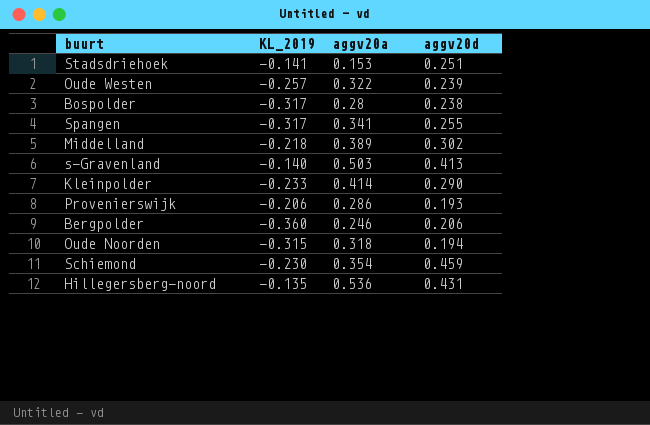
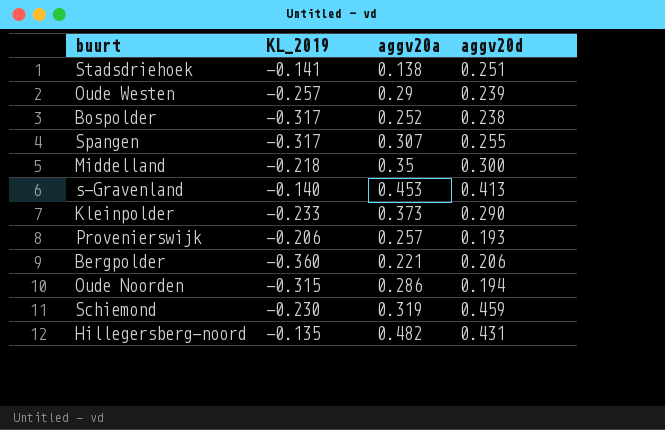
Stadsdriehoek | aggv20a: 0.153 -> 0.138
Oude Westen | aggv20a: 0.322 -> 0.29
Bospolder | aggv20a: 0.28 -> 0.252
Spangen | aggv20a: 0.341 -> 0.307
Middelland | aggv20a: 0.389 -> 0.35
Middelland | aggv20d: 0.302 -> 0.300
s-Gravenland | aggv20a: 0.503 -> 0.453
Kleinpolder | aggv20a: 0.414 -> 0.373
Provenierswijk | aggv20a: 0.286 -> 0.257
Bergpolder | aggv20a: 0.246 -> 0.221
Oude Noorden | aggv20a: 0.318 -> 0.286
Schiemond | aggv20a: 0.354 -> 0.319
Hillegersberg-noord | aggv20a: 0.536 -> 0.482

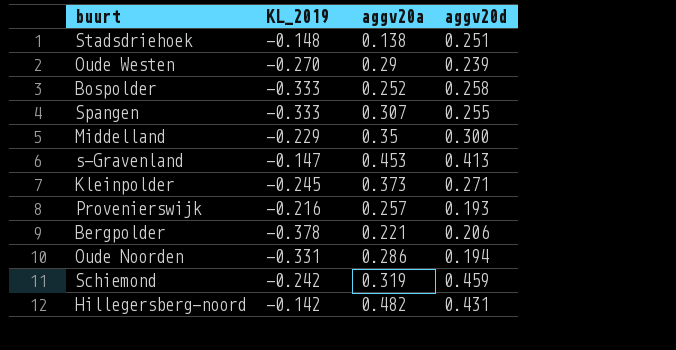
Stadsdriehoek | KL_2019: -0.141 -> -0.148
Oude Westen | KL_2019: -0.257 -> -0.270
Bospolder | KL_2019: -0.317 -> -0.333
Bospolder | aggv20d: 0.238 -> 0.258
Spangen | KL_2019: -0.317 -> -0.333
Middelland | KL_2019: -0.218 -> -0.229
s-Gravenland | KL_2019: -0.140 -> -0.147
Kleinpolder | KL_2019: -0.233 -> -0.245
Kleinpolder | aggv20d: 0.290 -> 0.271
Provenierswijk | KL_2019: -0.206 -> -0.216
Bergpolder | KL_2019: -0.360 -> -0.378
Oude Noorden | KL_2019: -0.315 -> -0.331
Schiemond | KL_2019: -0.230 -> -0.242
Hillegersberg-noord | KL_2019: -0.135 -> -0.142

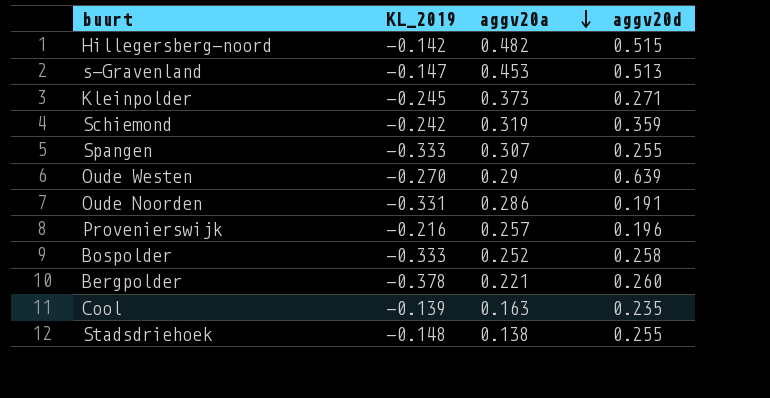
row order: none -> aggv20a descending
row Middelland: -0.229 | 0.35 | 0.300 -> none
Hillegersberg-noord | aggv20d: 0.431 -> 0.515
s-Gravenland | aggv20d: 0.413 -> 0.513
Schiemond | aggv20d: 0.459 -> 0.359
Oude Westen | aggv20d: 0.239 -> 0.639
Oude Noorden | aggv20d: 0.194 -> 0.191
Provenierswijk | aggv20d: 0.193 -> 0.196
Bergpolder | aggv20d: 0.206 -> 0.260
row Cool: none -> -0.139 | 0.163 | 0.235
Stadsdriehoek | aggv20d: 0.251 -> 0.255

